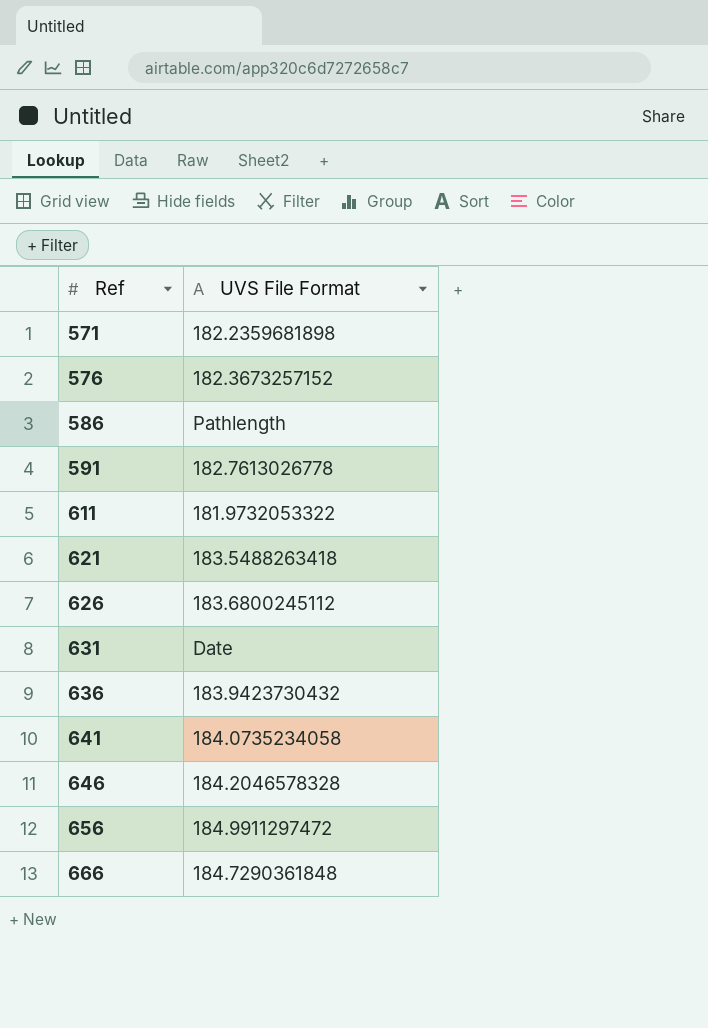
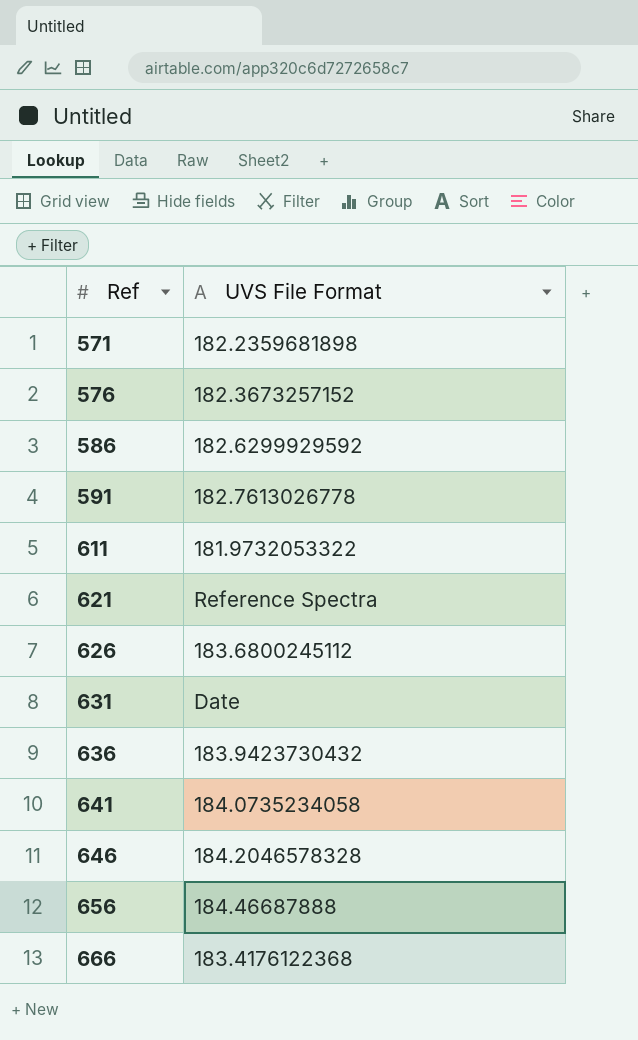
586 | UVS File Format: Pathlength -> 182.6299929592
621 | UVS File Format: 183.5488263418 -> Reference Spectra
656 | UVS File Format: 184.9911297472 -> 184.46687888
666 | UVS File Format: 184.7290361848 -> 183.4176122368

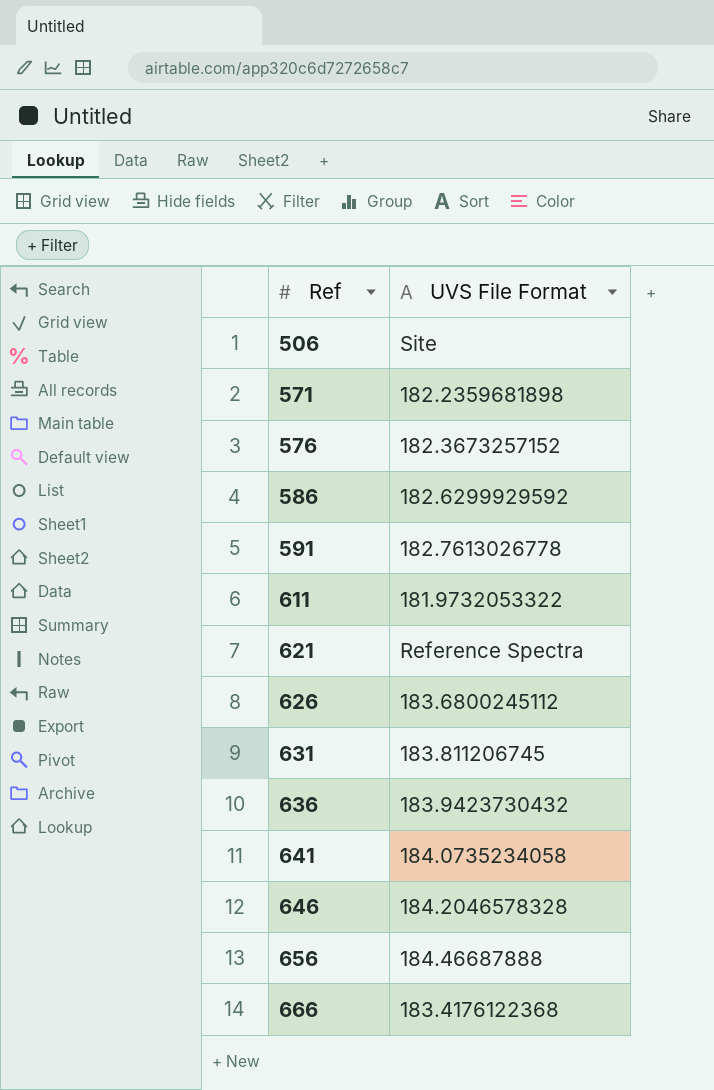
row 506: none -> Site
631 | UVS File Format: Date -> 183.811206745

